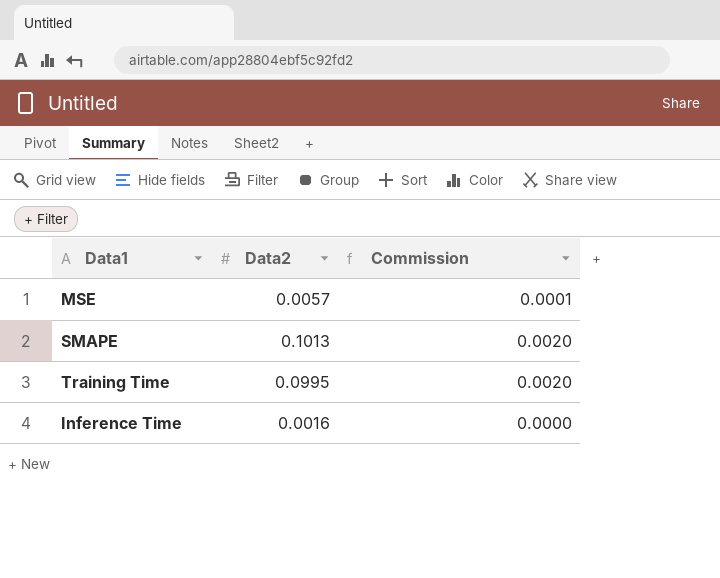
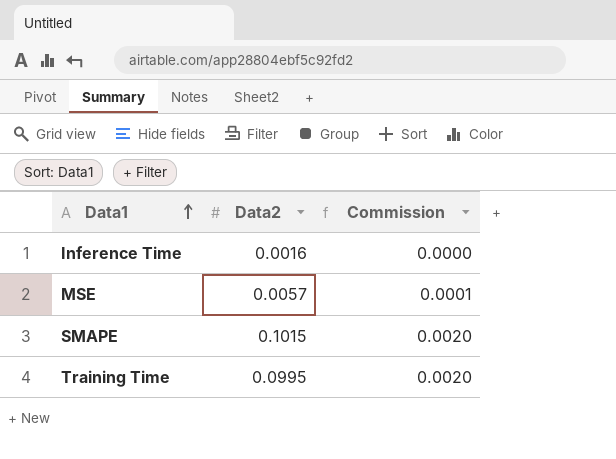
row order: none -> Data1 ascending
SMAPE | Data2: 0.1013 -> 0.1015

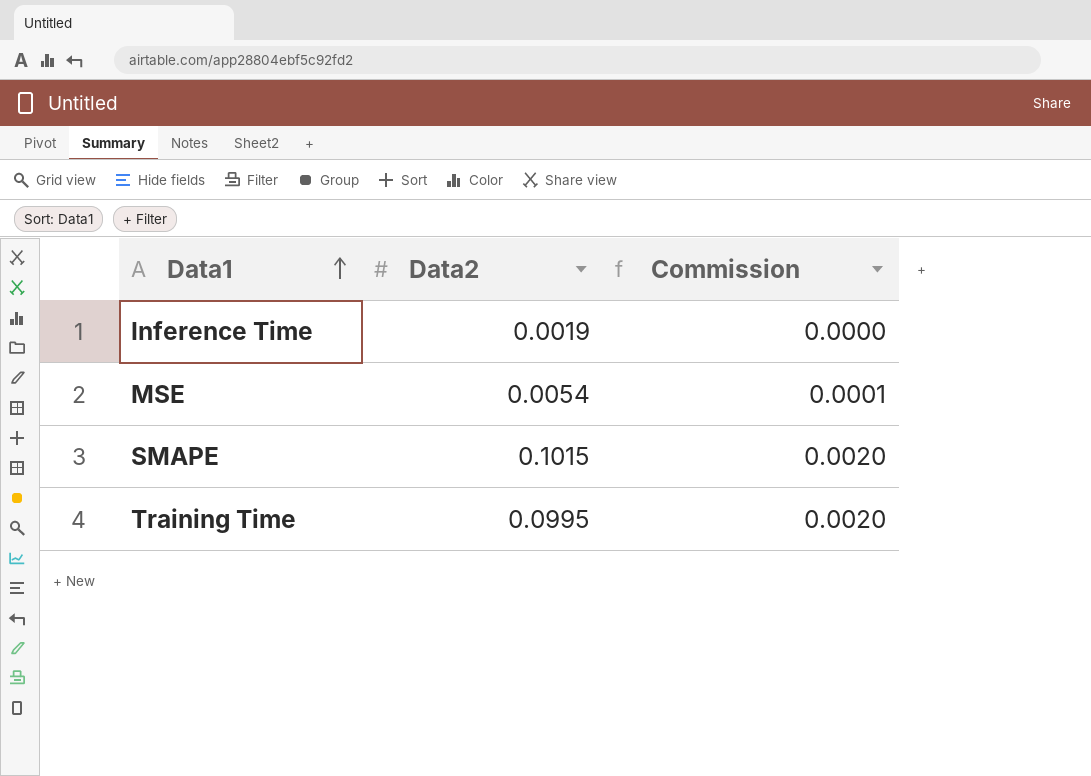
Inference Time | Data2: 0.0016 -> 0.0019
MSE | Data2: 0.0057 -> 0.0054

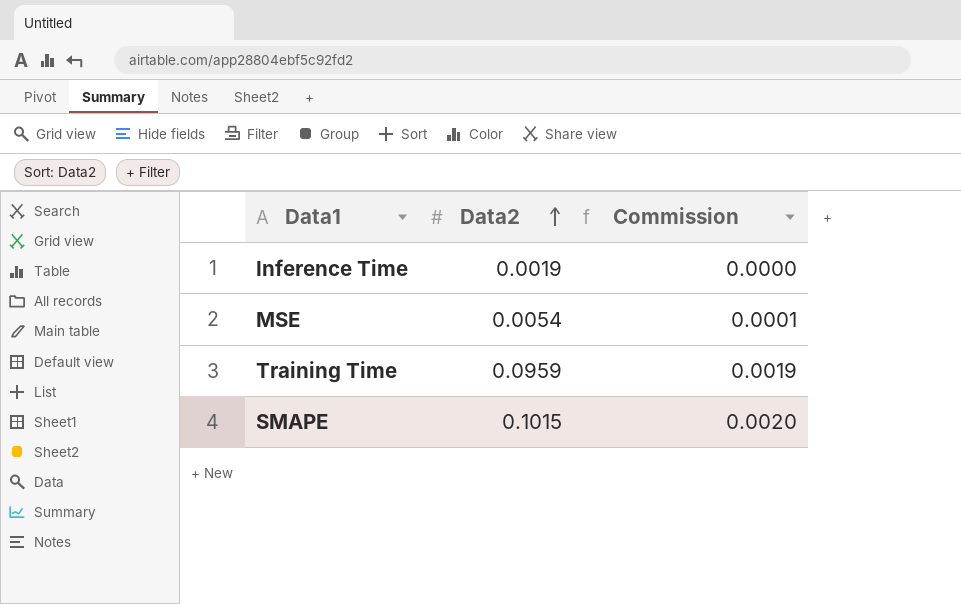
row order: Data1 ascending -> Data2 ascending
Training Time | Data2: 0.0995 -> 0.0959
Training Time | Commission: 0.0020 -> 0.0019

